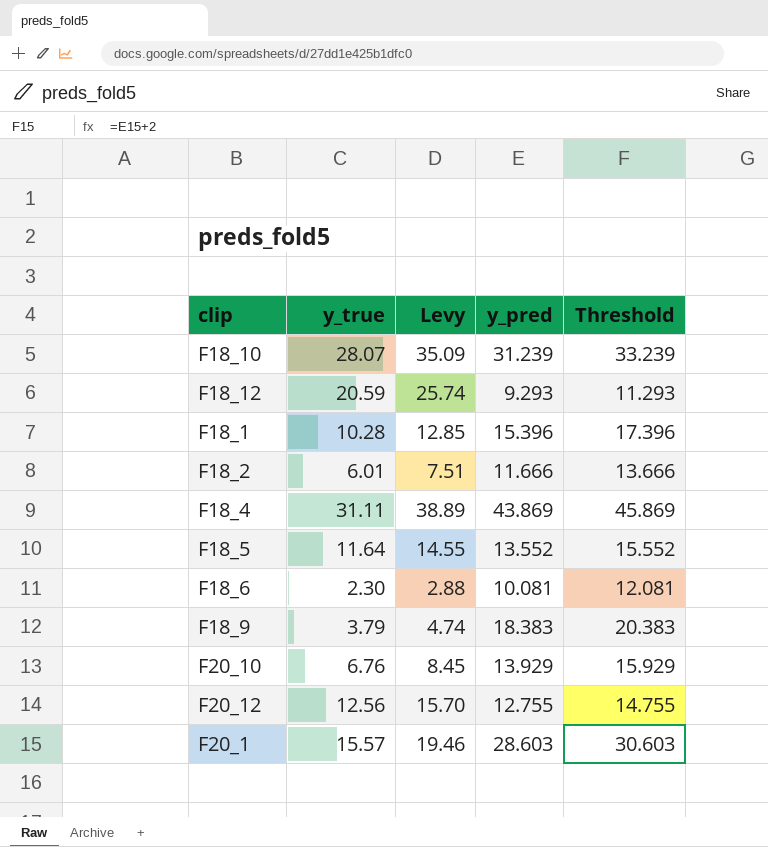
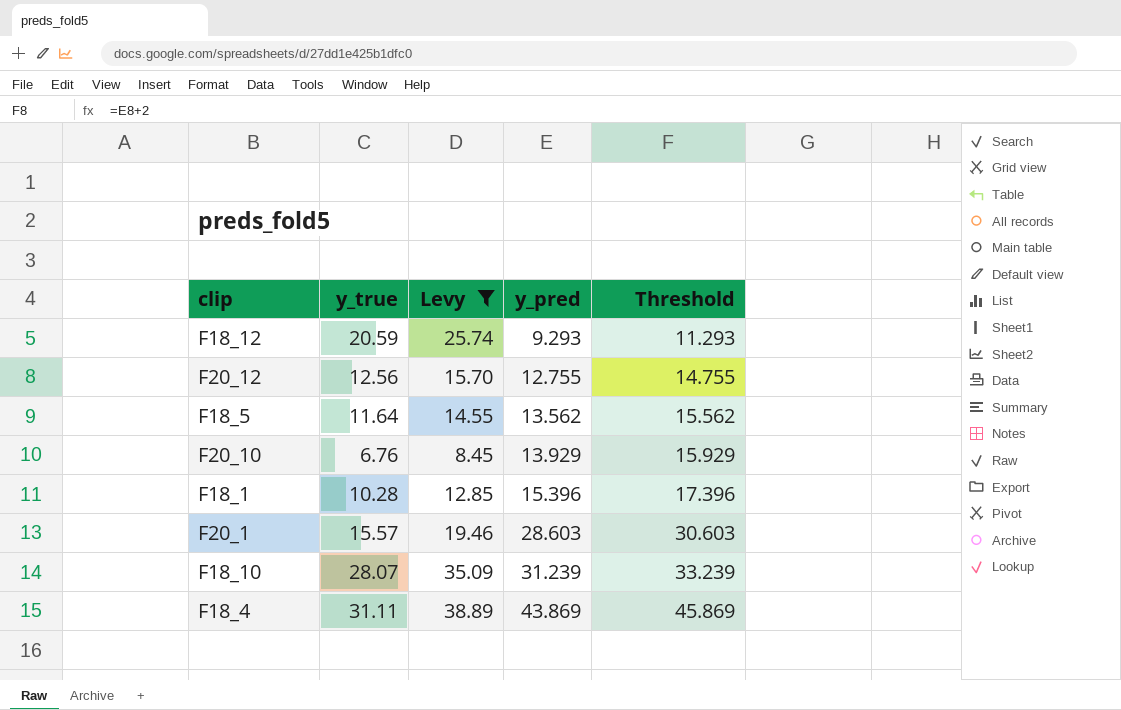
filter: none -> Levy >= 8.45
row order: none -> y_pred ascending
F18_5 | y_pred: 13.552 -> 13.562
F18_5 | Threshold: 15.552 -> 15.562

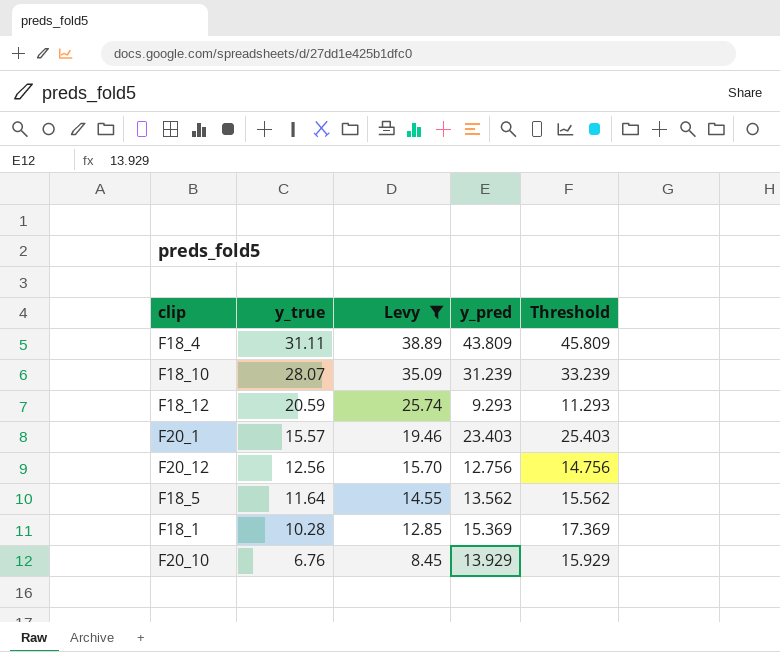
row order: y_pred ascending -> y_true descending
F18_4 | y_pred: 43.869 -> 43.809
F18_4 | Threshold: 45.869 -> 45.809
F20_1 | y_pred: 28.603 -> 23.403
F20_1 | Threshold: 30.603 -> 25.403
F20_12 | y_pred: 12.755 -> 12.756
F20_12 | Threshold: 14.755 -> 14.756
F18_1 | y_pred: 15.396 -> 15.369
F18_1 | Threshold: 17.396 -> 17.369

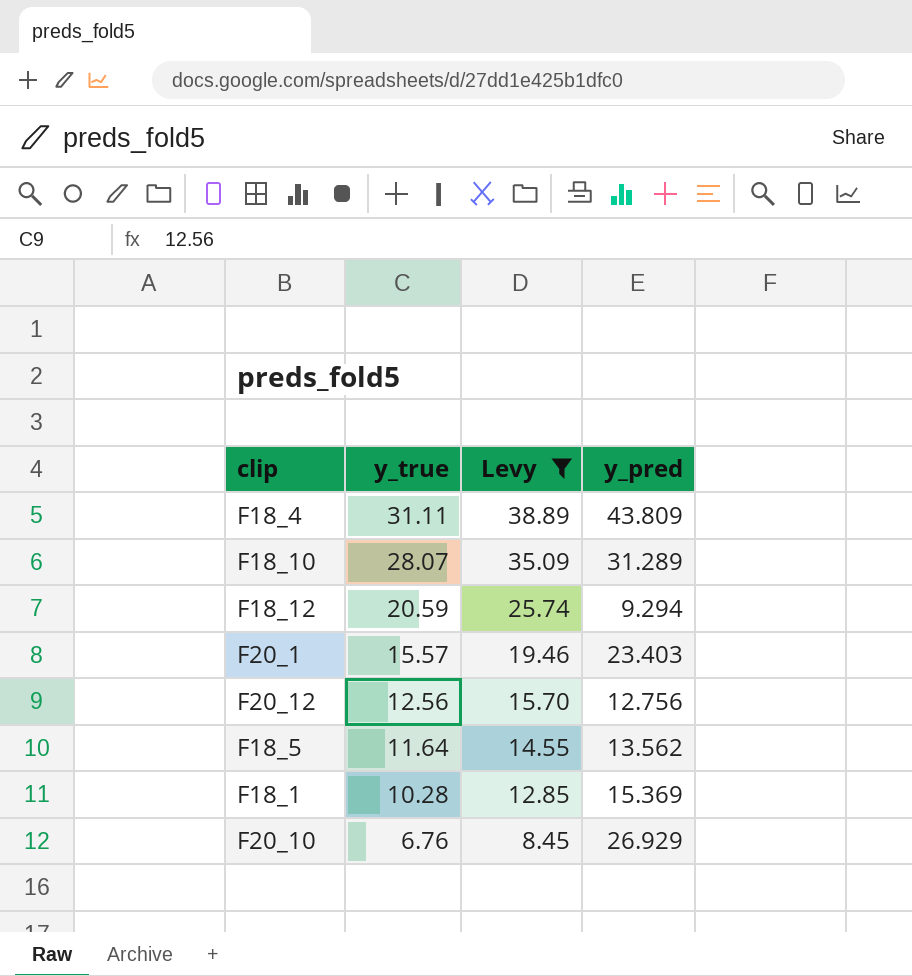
column Threshold | formula: [y_pred] + 2 -> none
F18_10 | y_pred: 31.239 -> 31.289
F18_12 | y_pred: 9.293 -> 9.294
F20_10 | y_pred: 13.929 -> 26.929

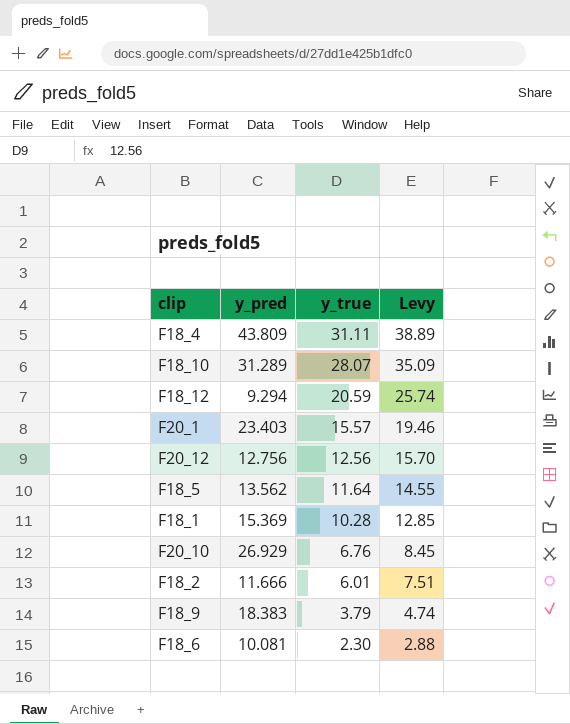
filter: Levy >= 8.45 -> none
column y_pred | position: 4 -> 2

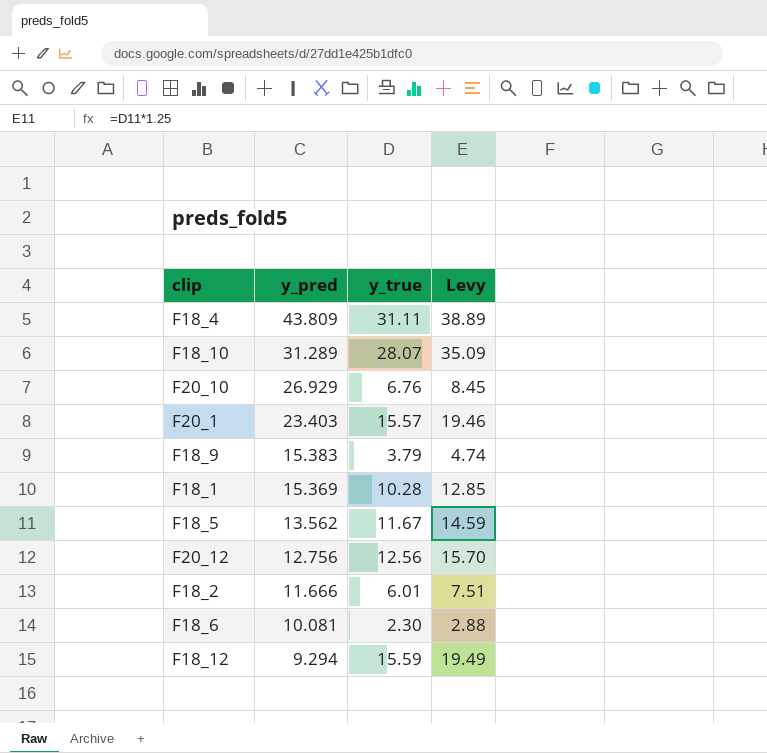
row order: y_true descending -> y_pred descending
F18_9 | y_pred: 18.383 -> 15.383
F18_5 | y_true: 11.64 -> 11.67
F18_5 | Levy: 14.55 -> 14.59
F18_12 | y_true: 20.59 -> 15.59
F18_12 | Levy: 25.74 -> 19.49

